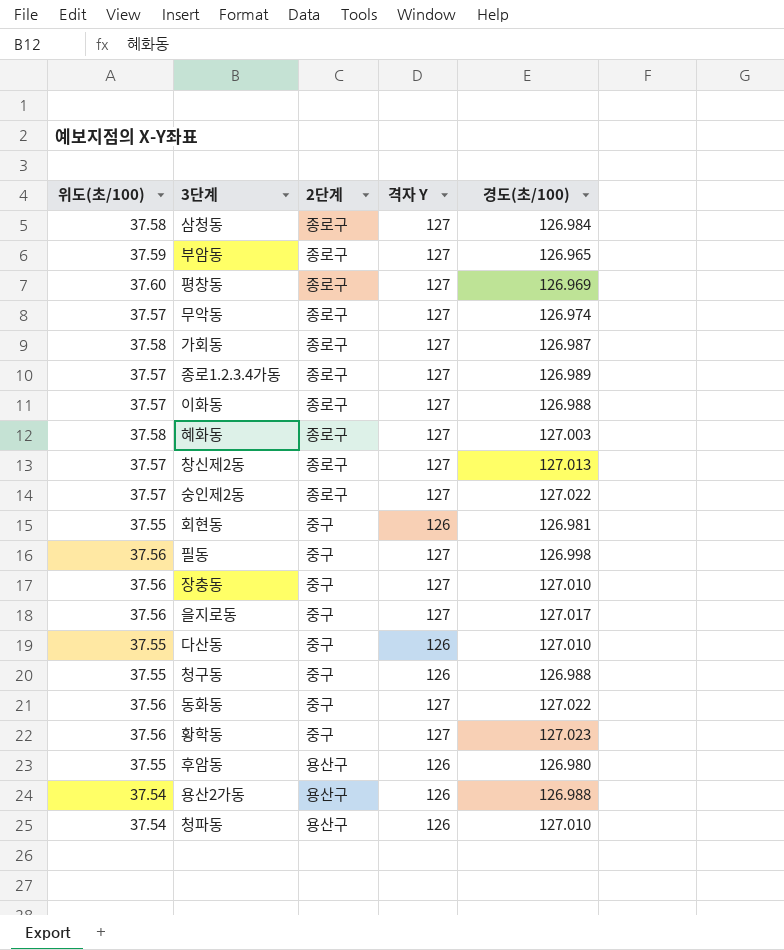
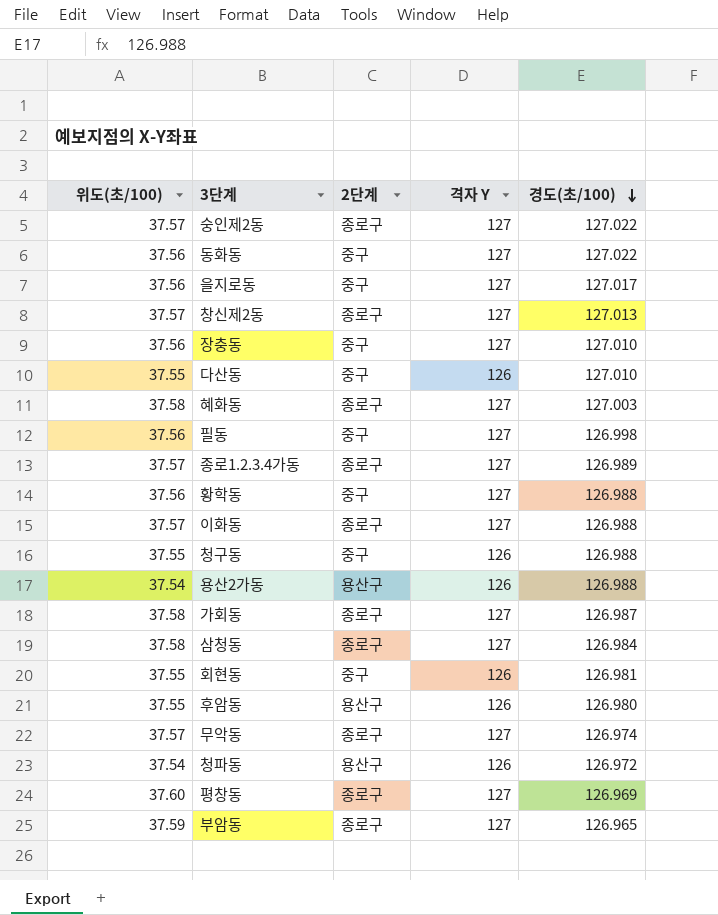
row order: none -> 경도(초/100) descending
황학동 | 경도(초/100): 127.023 -> 126.988
청파동 | 경도(초/100): 127.010 -> 126.972

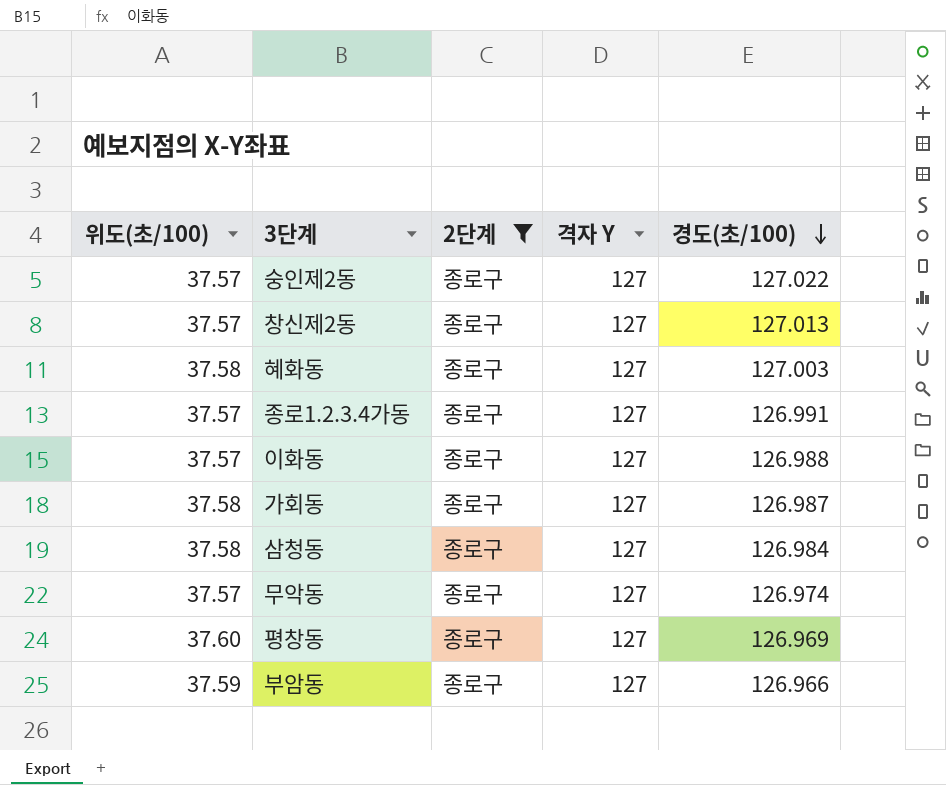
filter: none -> 2단계 = 종로구
종로1.2.3.4가동 | 경도(초/100): 126.989 -> 126.991
부암동 | 경도(초/100): 126.965 -> 126.966

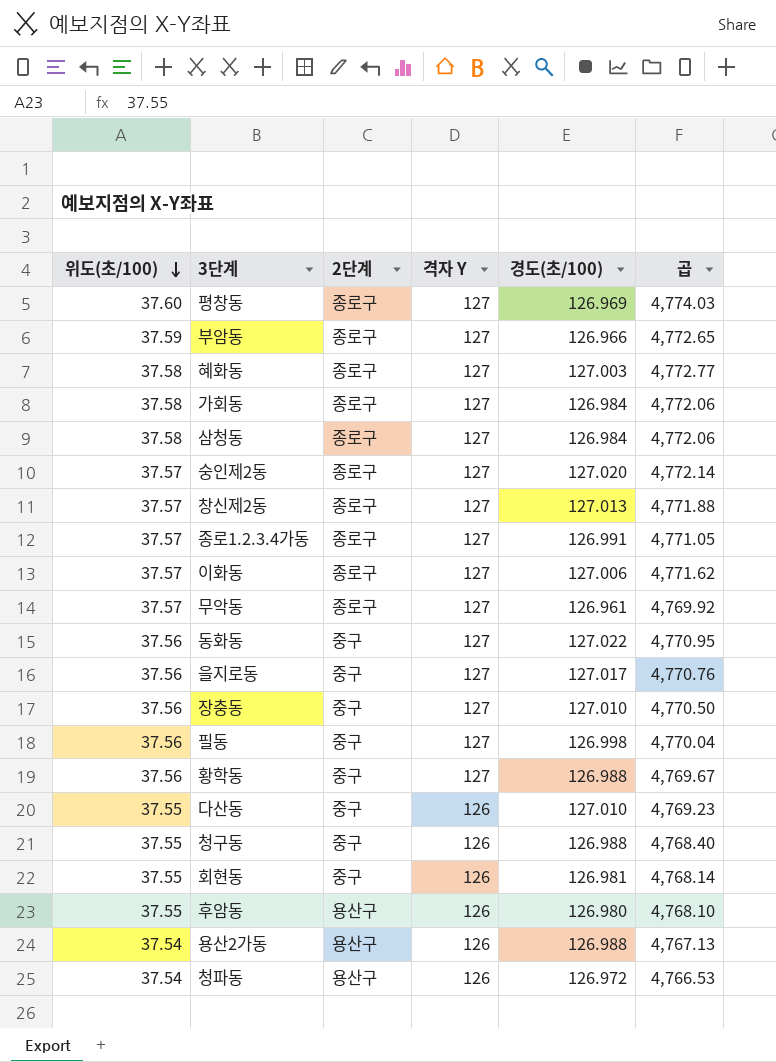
filter: 2단계 = 종로구 -> none
row order: 경도(초/100) descending -> 위도(초/100) descending
column 곱 | formula: none -> [위도(초/100)] * [경도(초/100)]
가회동 | 경도(초/100): 126.987 -> 126.984
숭인제2동 | 경도(초/100): 127.022 -> 127.020
이화동 | 경도(초/100): 126.988 -> 127.006
무악동 | 경도(초/100): 126.974 -> 126.961

